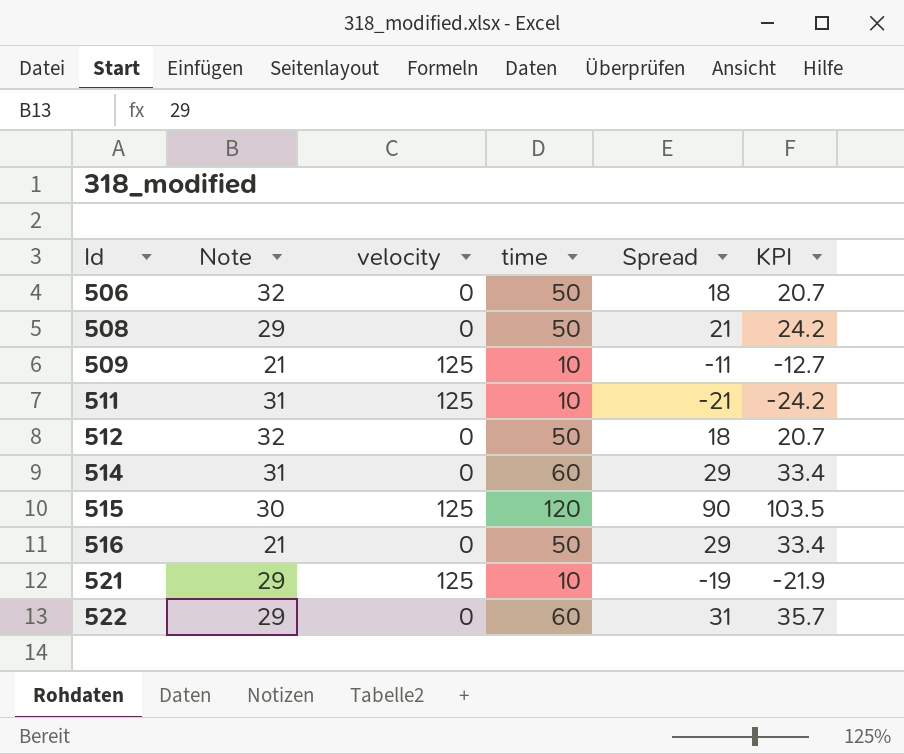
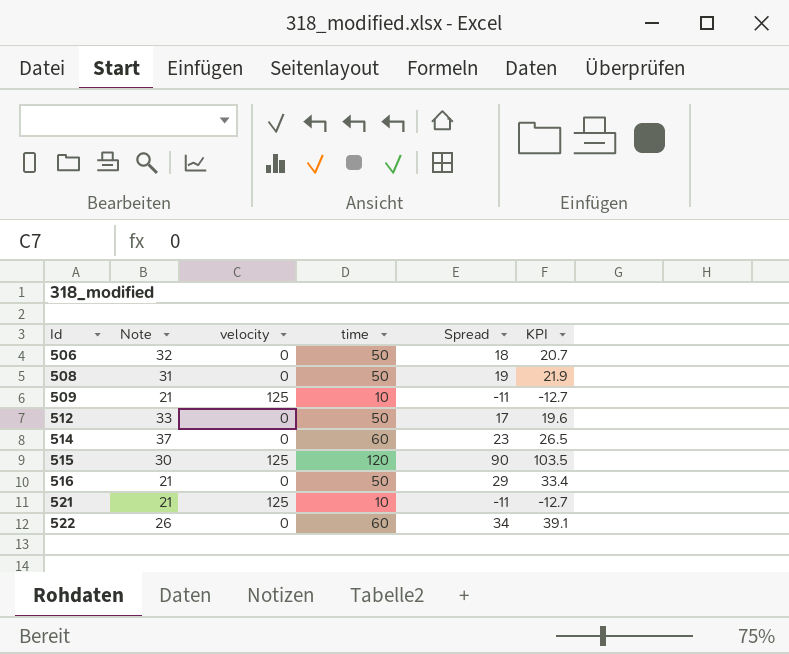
row 511: 31 | 125 | 10 | -21 | -24.2 -> none
508 | Note: 29 -> 31
508 | Spread: 21 -> 19
508 | KPI: 24.2 -> 21.9
512 | Note: 32 -> 33
512 | Spread: 18 -> 17
512 | KPI: 20.7 -> 19.6
514 | Note: 31 -> 37
514 | Spread: 29 -> 23
514 | KPI: 33.4 -> 26.5
521 | Note: 29 -> 21
521 | Spread: -19 -> -11
521 | KPI: -21.9 -> -12.7
522 | Note: 29 -> 26
522 | Spread: 31 -> 34
522 | KPI: 35.7 -> 39.1

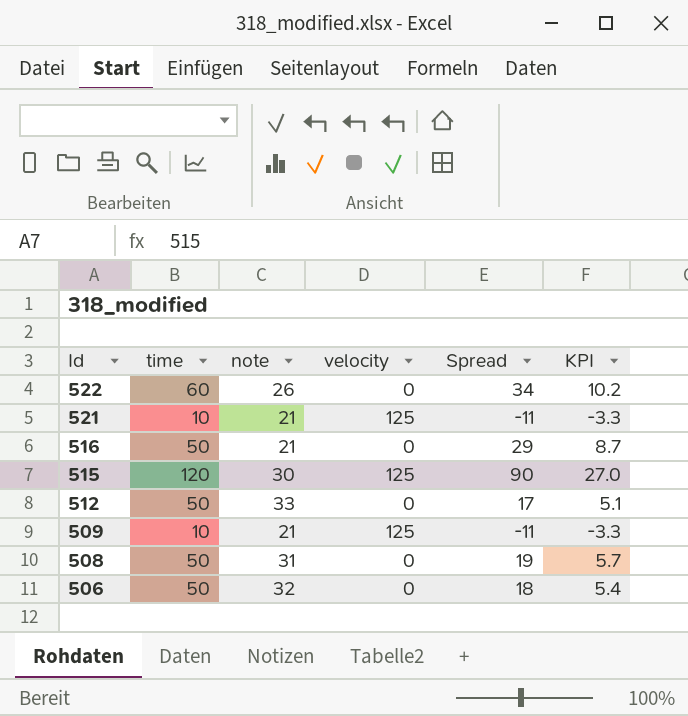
row order: Id ascending -> Id descending
column time | position: 4 -> 2
column name: Note -> note
column KPI | formula: [Spread] * 1.15 -> [Spread] * 0.3
row 514: 37 | 0 | 60 | 23 | 26.5 -> none

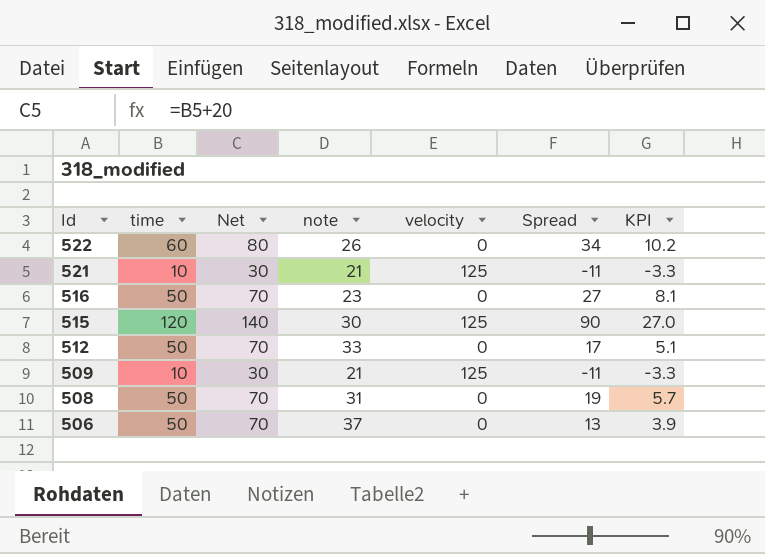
column Net | formula: none -> [time] + 20
516 | note: 21 -> 23
516 | Spread: 29 -> 27
516 | KPI: 8.7 -> 8.1
506 | note: 32 -> 37
506 | Spread: 18 -> 13
506 | KPI: 5.4 -> 3.9

